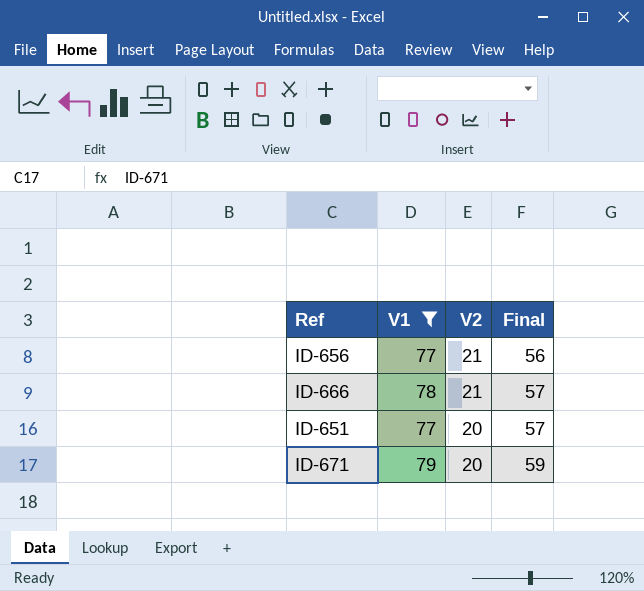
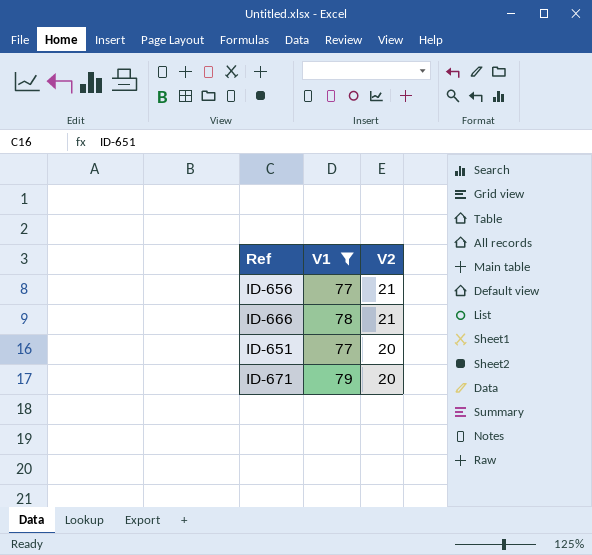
column Final | formula: [V1] - [V2] -> none

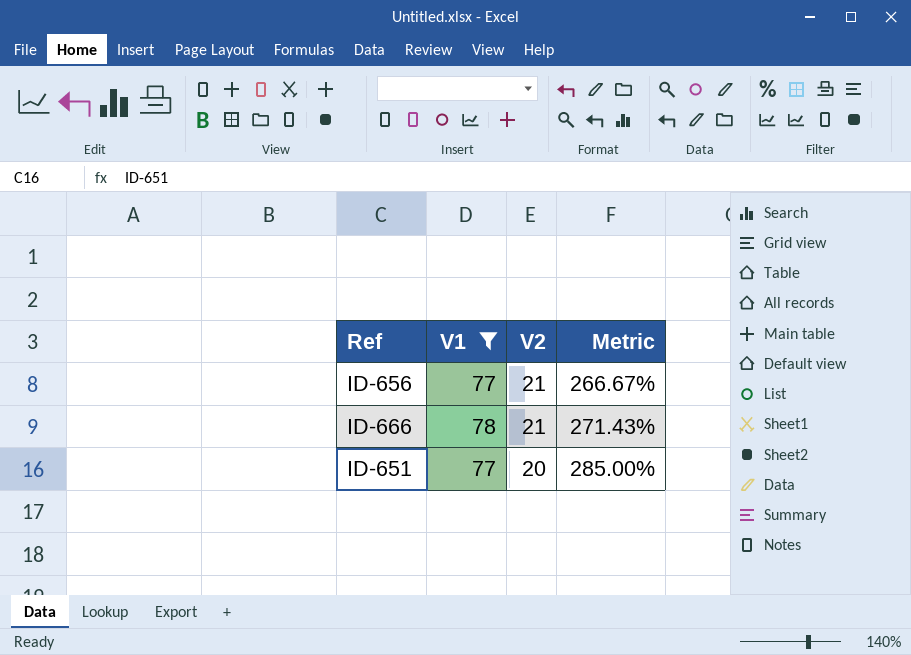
column Metric | formula: none -> ([V1] - [V2]) / [V2]
row ID-671: 79 | 20 -> none

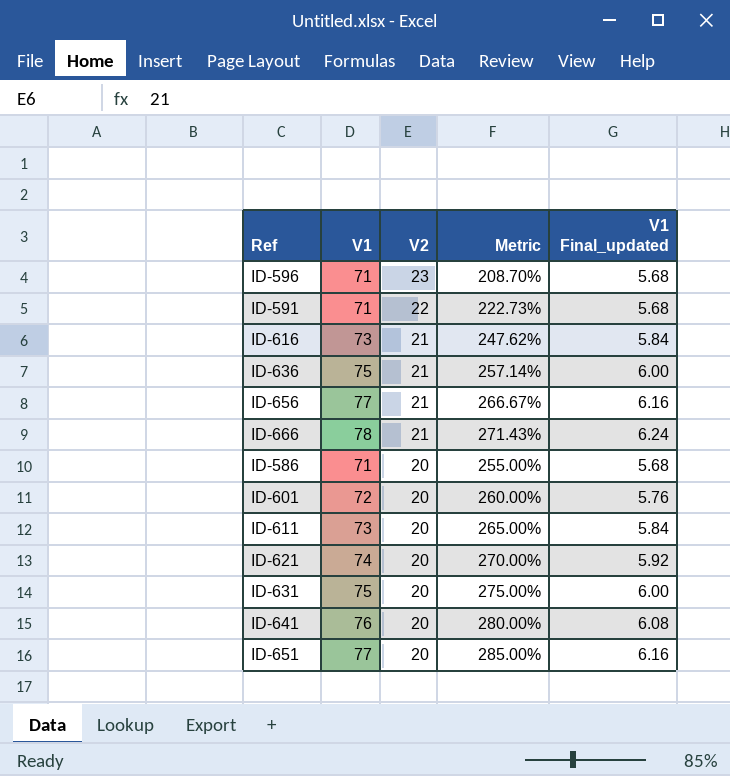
filter: V1 >= 77 -> none
column V1 Final_updated | formula: none -> [V1] * 0.08

